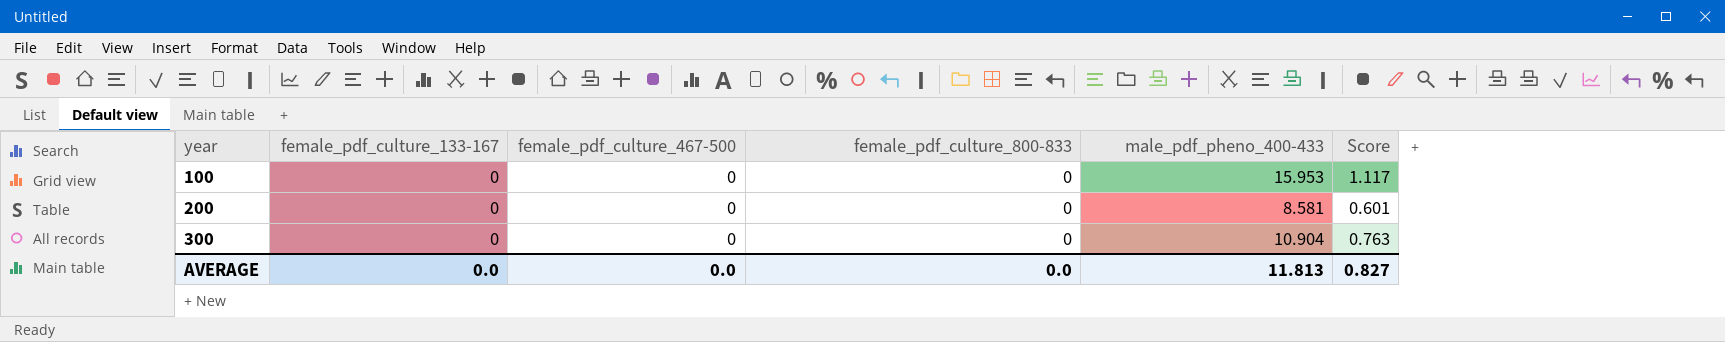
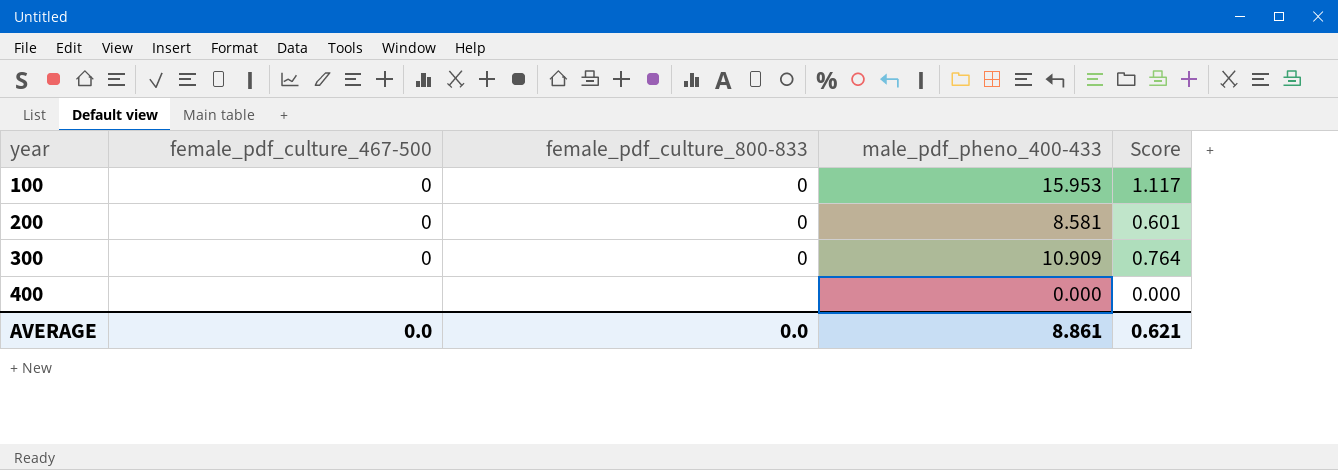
column female_pdf_culture_133-167 | position: 2 -> none
300 | male_pdf_pheno_400-433: 10.904 -> 10.909
300 | Score: 0.763 -> 0.764
row 400: none -> none | none | 0.000 | 0.000
AVERAGE | male_pdf_pheno_400-433: 11.813 -> 8.861
AVERAGE | Score: 0.827 -> 0.621

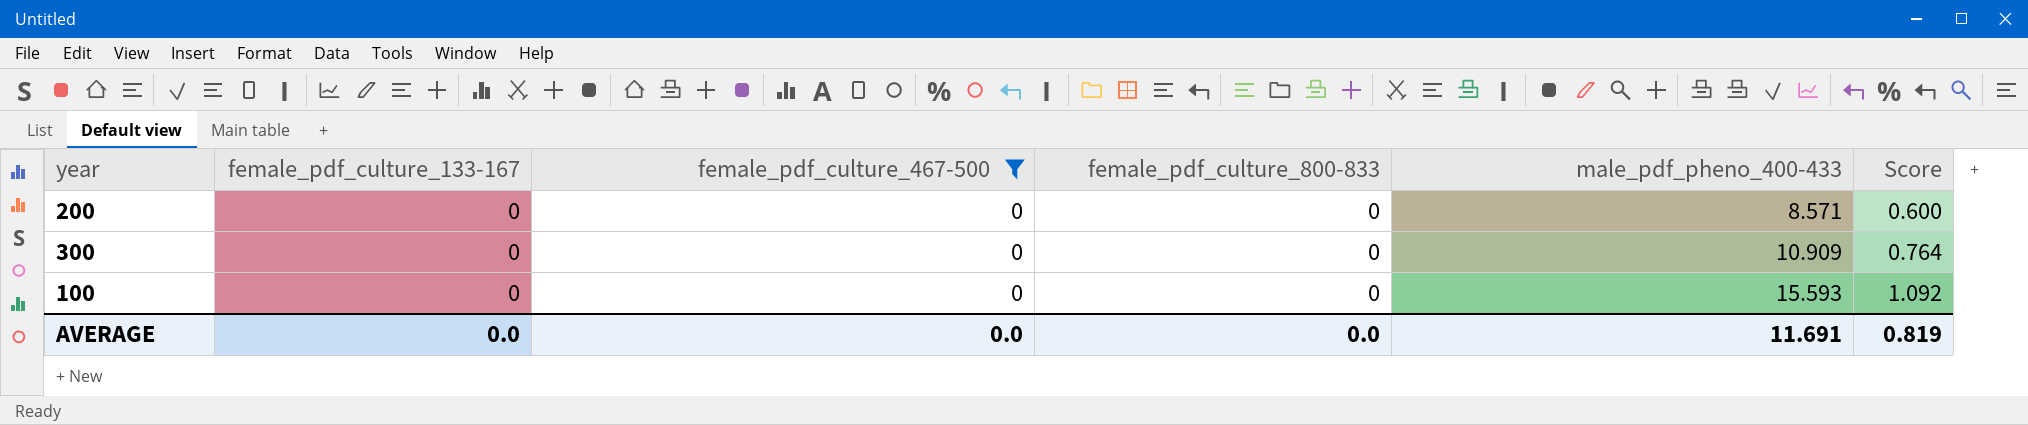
filter: none -> female_pdf_culture_467-500 = 0
row order: year ascending -> male_pdf_pheno_400-433 ascending
column female_pdf_culture_133-167 | position: none -> 2
200 | male_pdf_pheno_400-433: 8.581 -> 8.571
200 | Score: 0.601 -> 0.600
100 | male_pdf_pheno_400-433: 15.953 -> 15.593
100 | Score: 1.117 -> 1.092
AVERAGE | male_pdf_pheno_400-433: 8.861 -> 11.691
AVERAGE | Score: 0.621 -> 0.819

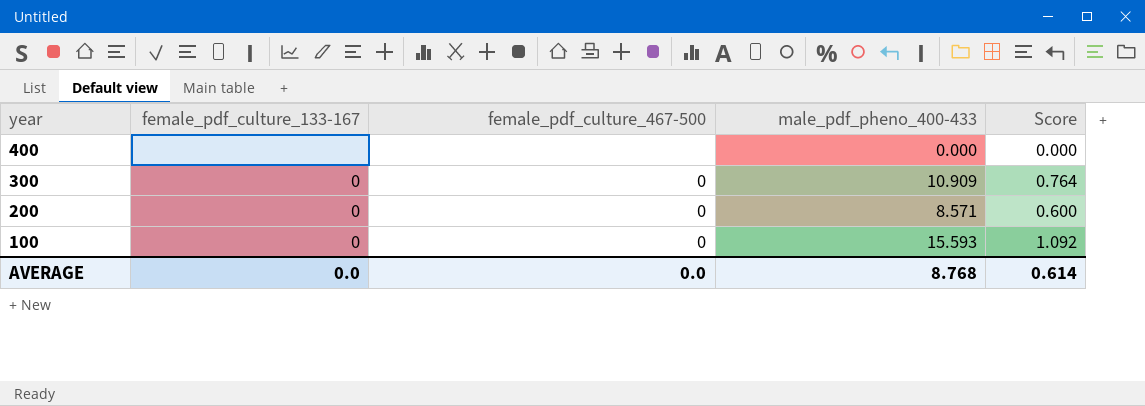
filter: female_pdf_culture_467-500 = 0 -> none
row order: male_pdf_pheno_400-433 ascending -> year descending
column female_pdf_culture_800-833 | position: 4 -> none
AVERAGE | male_pdf_pheno_400-433: 11.691 -> 8.768
AVERAGE | Score: 0.819 -> 0.614

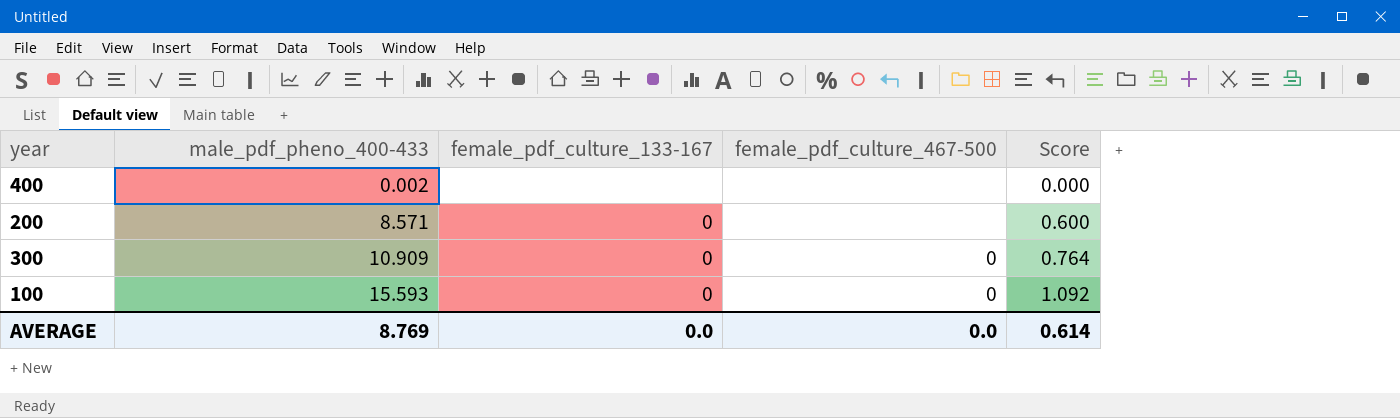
row order: year descending -> male_pdf_pheno_400-433 ascending
column male_pdf_pheno_400-433 | position: 4 -> 2
400 | male_pdf_pheno_400-433: 0.000 -> 0.002
200 | female_pdf_culture_467-500: 0 -> none
AVERAGE | male_pdf_pheno_400-433: 8.768 -> 8.769

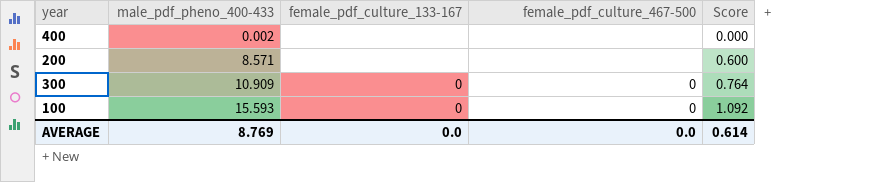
200 | female_pdf_culture_133-167: 0 -> none

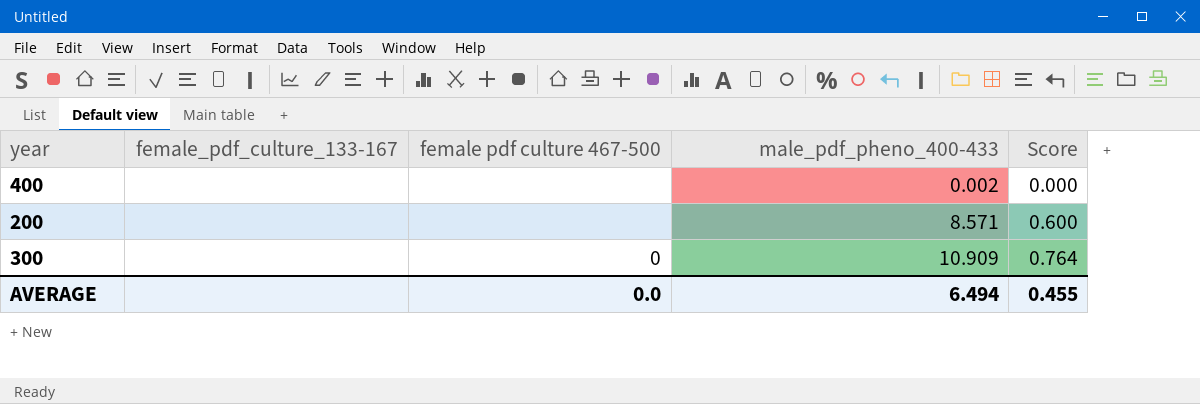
column name: female_pdf_culture_467-500 -> female pdf culture 467-500
column male_pdf_pheno_400-433 | position: 2 -> 4
row 100: 15.593 | 0 | 0 | 1.092 -> none
300 | female_pdf_culture_133-167: 0 -> none
AVERAGE | female_pdf_culture_133-167: 0.0 -> none
AVERAGE | male_pdf_pheno_400-433: 8.769 -> 6.494
AVERAGE | Score: 0.614 -> 0.455

